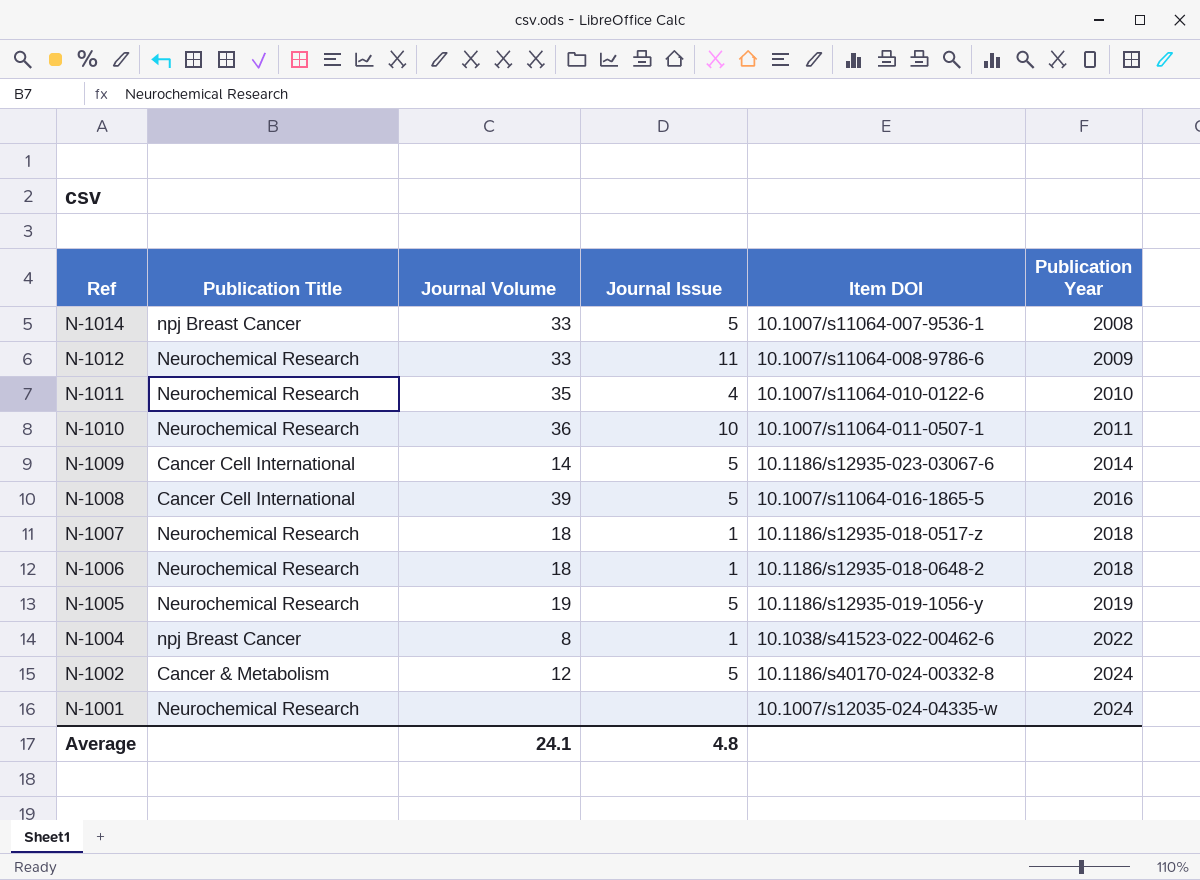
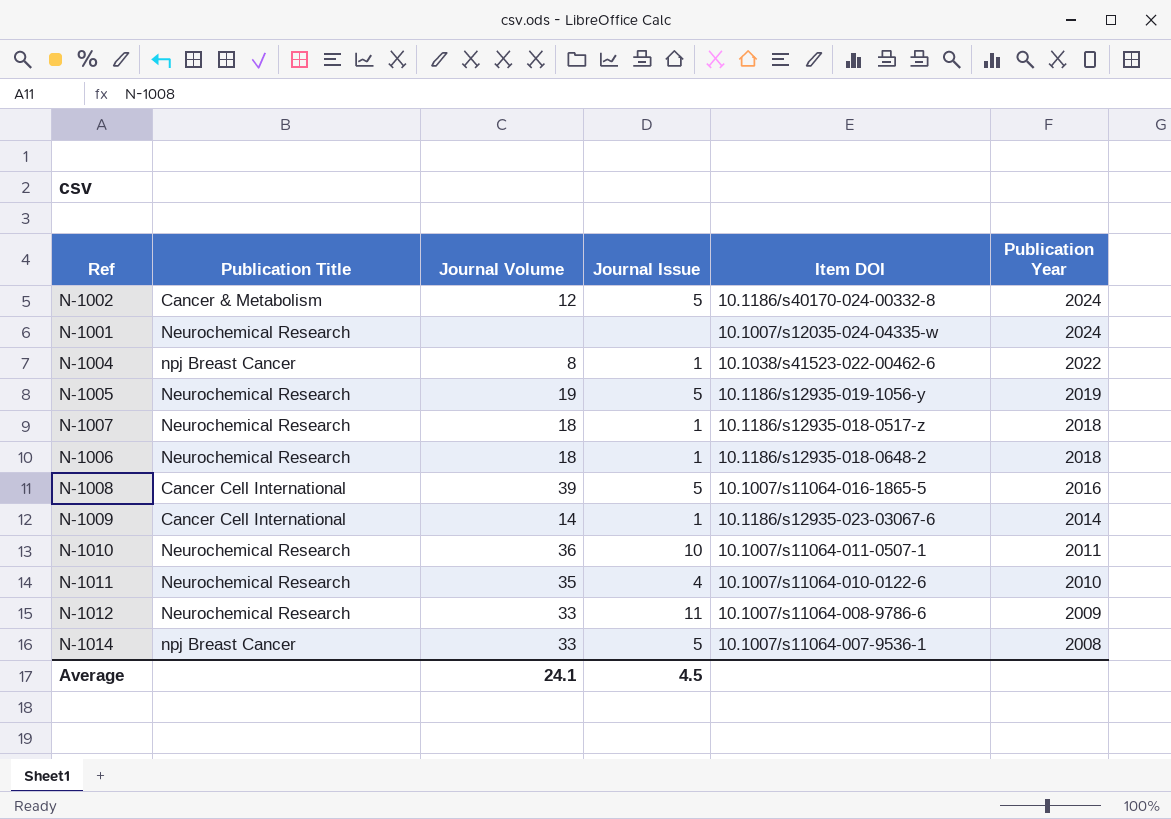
row order: Ref descending -> Publication Year descending
N-1009 | Journal Issue: 5 -> 1
Average | Journal Issue: 4.8 -> 4.5

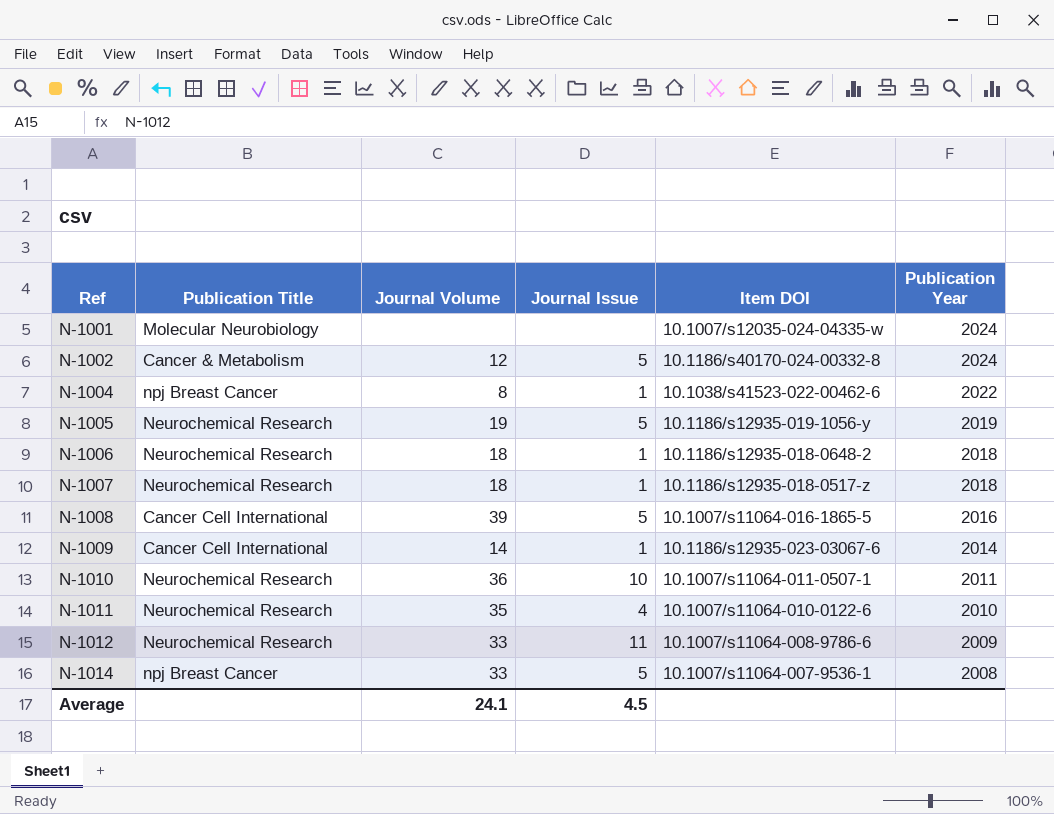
row order: Publication Year descending -> Ref ascending
N-1001 | Publication Title: Neurochemical Research -> Molecular Neurobiology

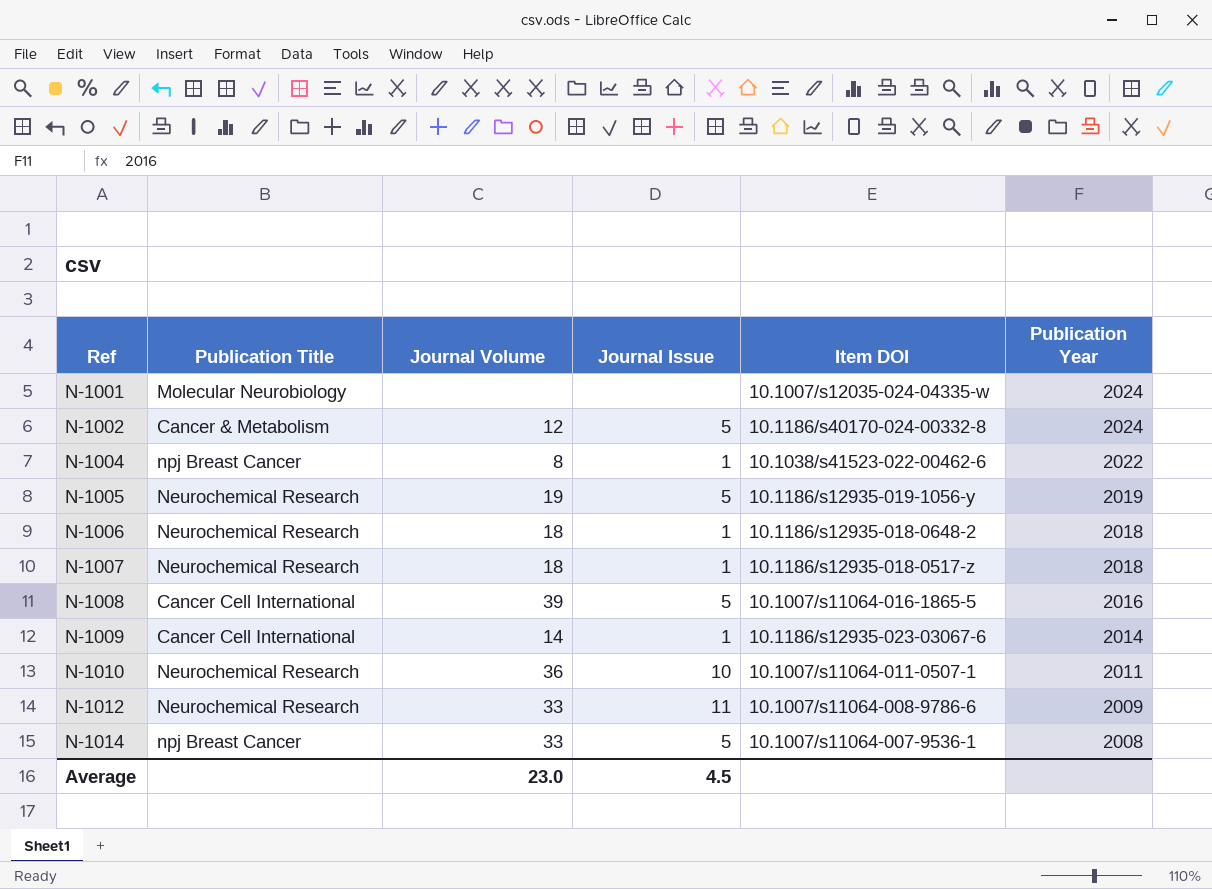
row N-1011: Neurochemical Research | 35 | 4 | 10.1007/s11064-010-0122-6 | 2010 -> none
Average | Journal Volume: 24.1 -> 23.0

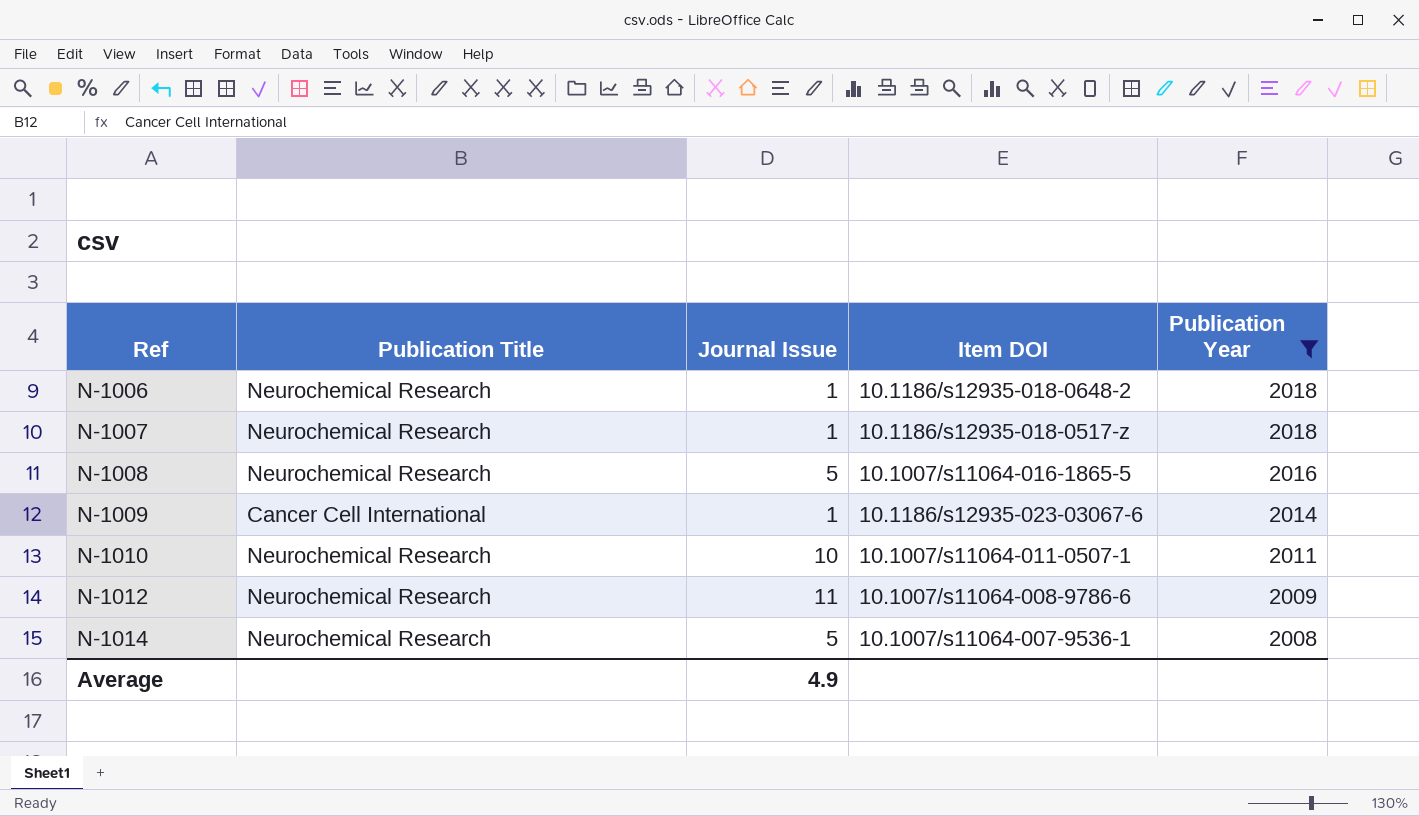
filter: none -> Publication Year <= 2018
column Journal Volume | position: 3 -> none
N-1008 | Publication Title: Cancer Cell International -> Neurochemical Research
N-1014 | Publication Title: npj Breast Cancer -> Neurochemical Research
Average | Journal Issue: 4.5 -> 4.9

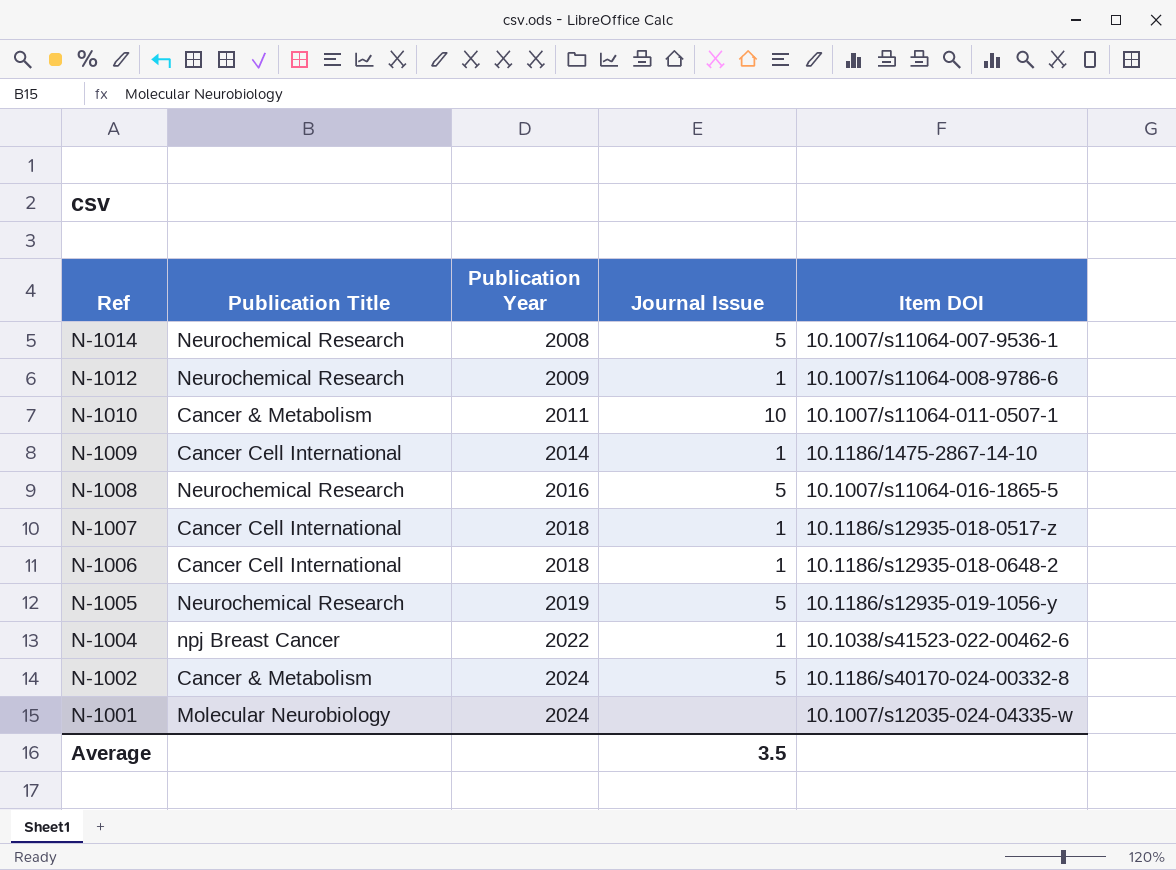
filter: Publication Year <= 2018 -> none
row order: Ref ascending -> Ref descending
column Publication Year | position: 5 -> 3
N-1012 | Journal Issue: 11 -> 1
N-1010 | Publication Title: Neurochemical Research -> Cancer & Metabolism
N-1009 | Item DOI: 10.1186/s12935-023-03067-6 -> 10.1186/1475-2867-14-10
N-1007 | Publication Title: Neurochemical Research -> Cancer Cell International
N-1006 | Publication Title: Neurochemical Research -> Cancer Cell International
Average | Journal Issue: 4.9 -> 3.5

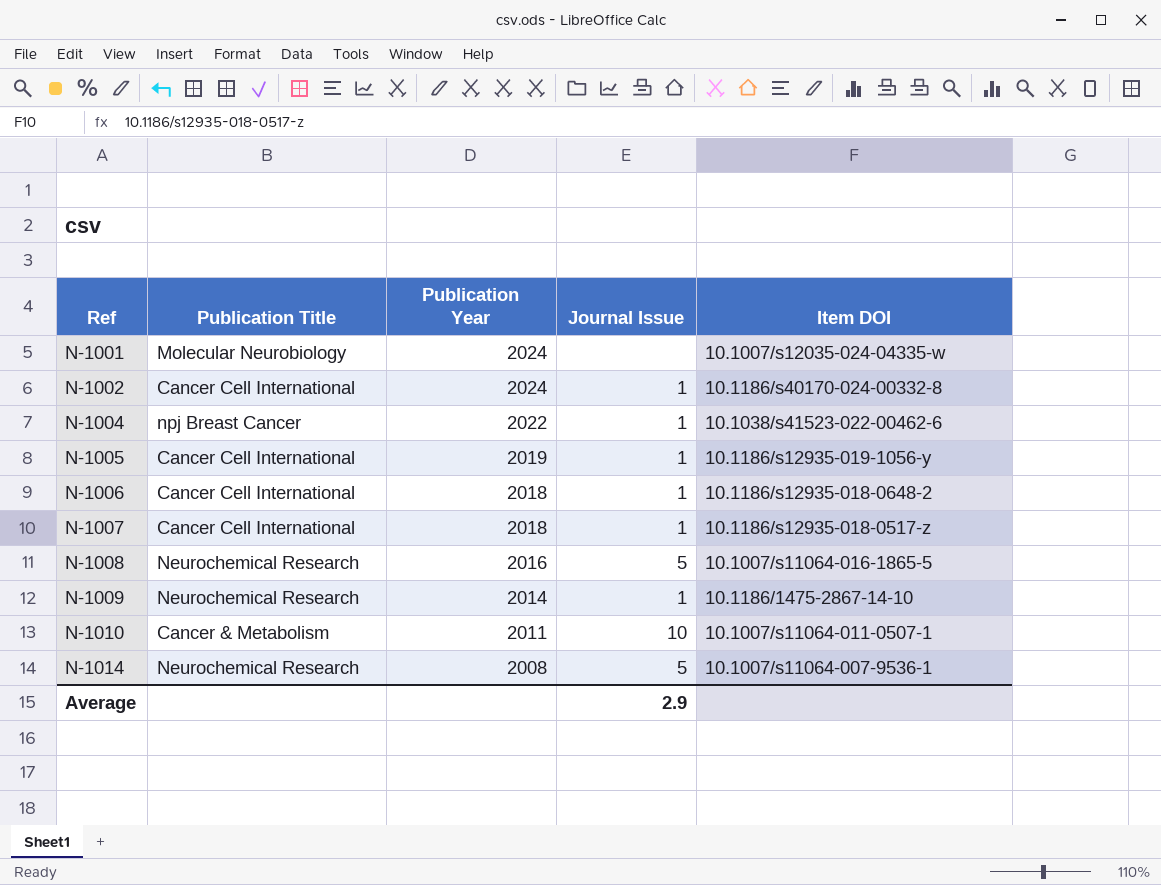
row order: Ref descending -> Ref ascending
row N-1012: Neurochemical Research | 2009 | 1 | 10.1007/s11064-008-9786-6 -> none
N-1002 | Publication Title: Cancer & Metabolism -> Cancer Cell International
N-1002 | Journal Issue: 5 -> 1
N-1005 | Publication Title: Neurochemical Research -> Cancer Cell International
N-1005 | Journal Issue: 5 -> 1
N-1009 | Publication Title: Cancer Cell International -> Neurochemical Research
Average | Journal Issue: 3.5 -> 2.9

